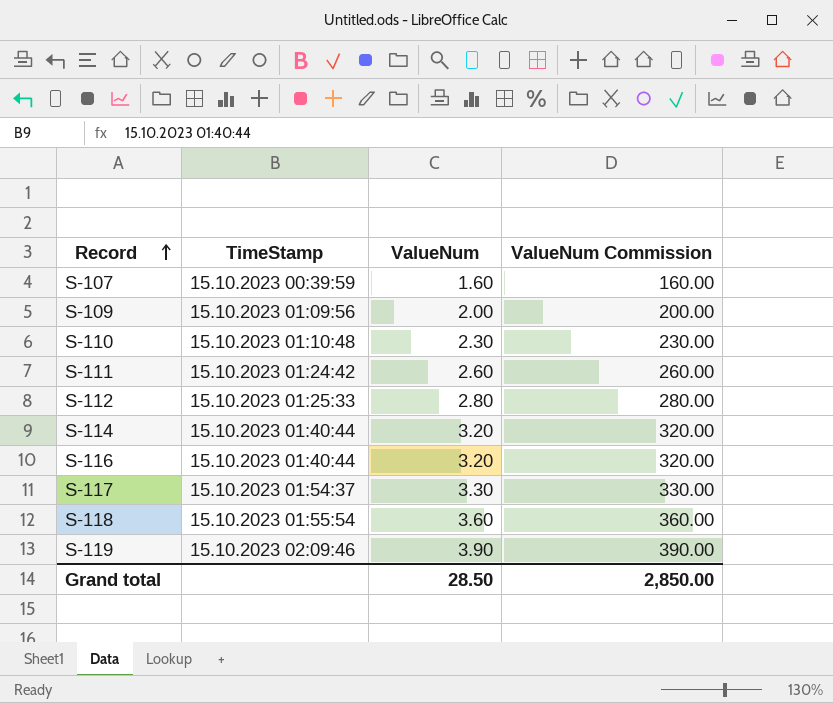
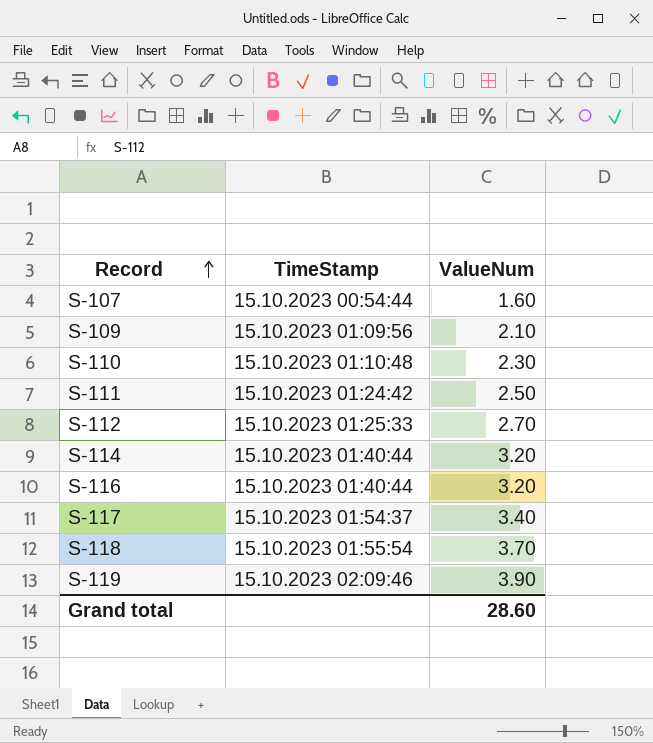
column ValueNum Commission | formula: [ValueNum] * 100 -> none
S-107 | TimeStamp: 15.10.2023 00:39:59 -> 15.10.2023 00:54:44
S-109 | ValueNum: 2.00 -> 2.10
S-111 | ValueNum: 2.60 -> 2.50
S-112 | ValueNum: 2.80 -> 2.70
S-117 | ValueNum: 3.30 -> 3.40
S-118 | ValueNum: 3.60 -> 3.70
Grand total | ValueNum: 28.50 -> 28.60

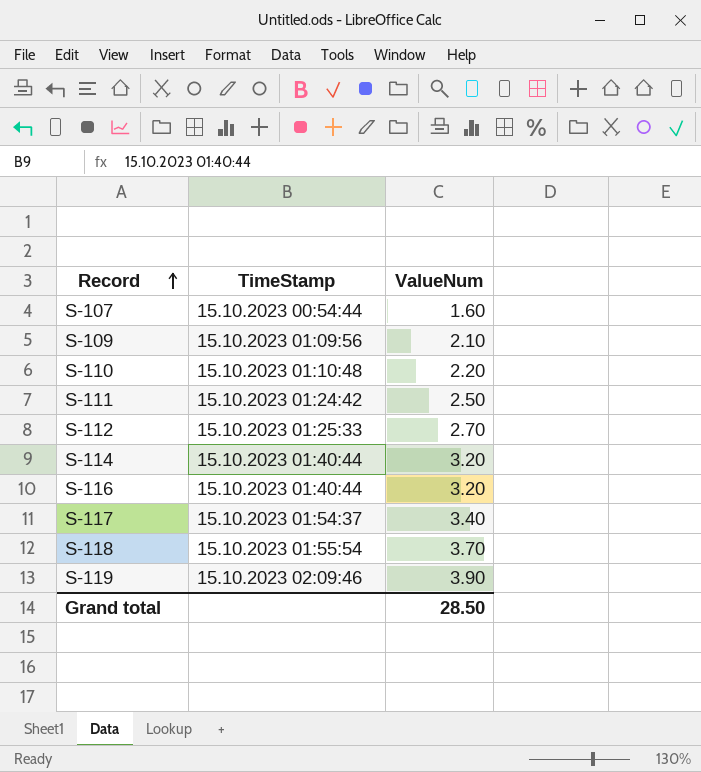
S-110 | ValueNum: 2.30 -> 2.20
Grand total | ValueNum: 28.60 -> 28.50

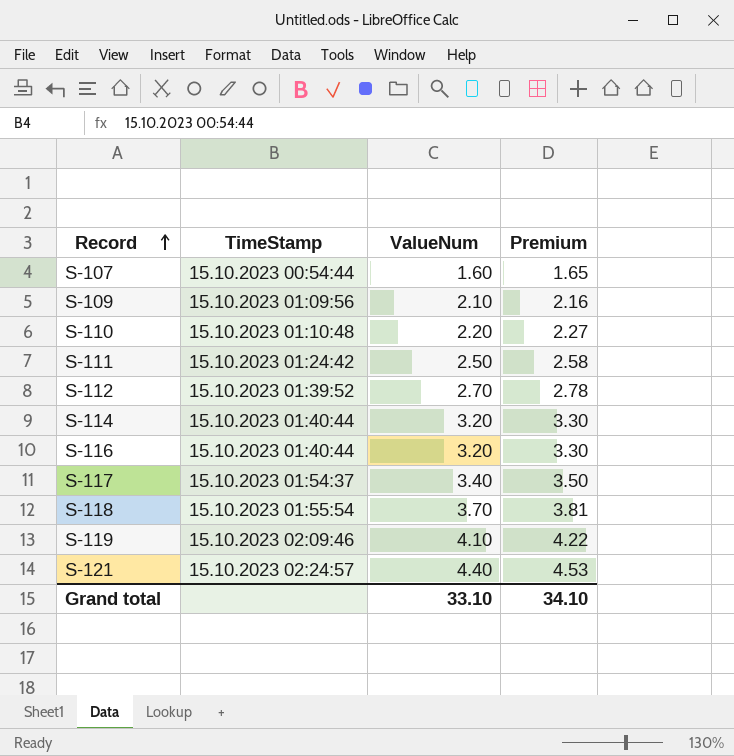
column Premium | formula: none -> [ValueNum] * 1.03
S-112 | TimeStamp: 15.10.2023 01:25:33 -> 15.10.2023 01:39:52
S-119 | ValueNum: 3.90 -> 4.10
row S-121: none -> 15.10.2023 02:24:57 | 4.40 | 4.53
Grand total | ValueNum: 28.50 -> 33.10

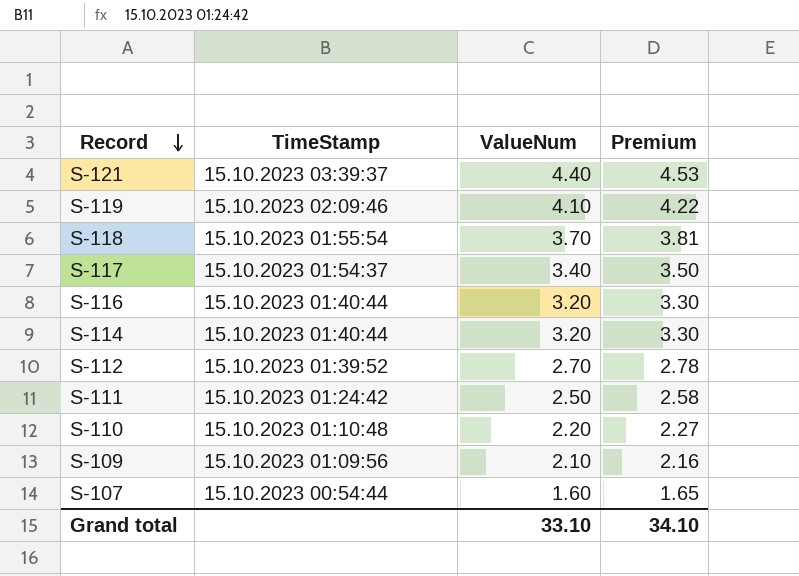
row order: Record ascending -> Record descending
S-121 | TimeStamp: 15.10.2023 02:24:57 -> 15.10.2023 03:39:37

